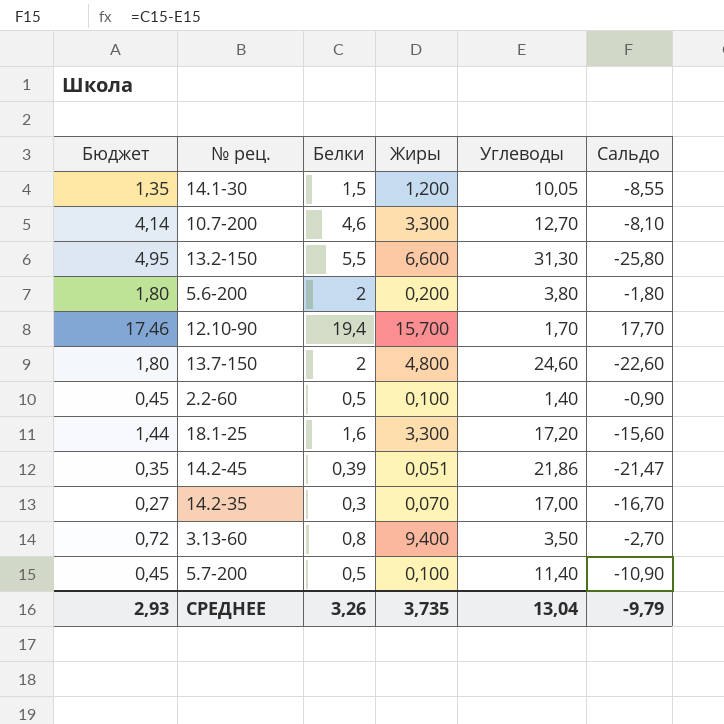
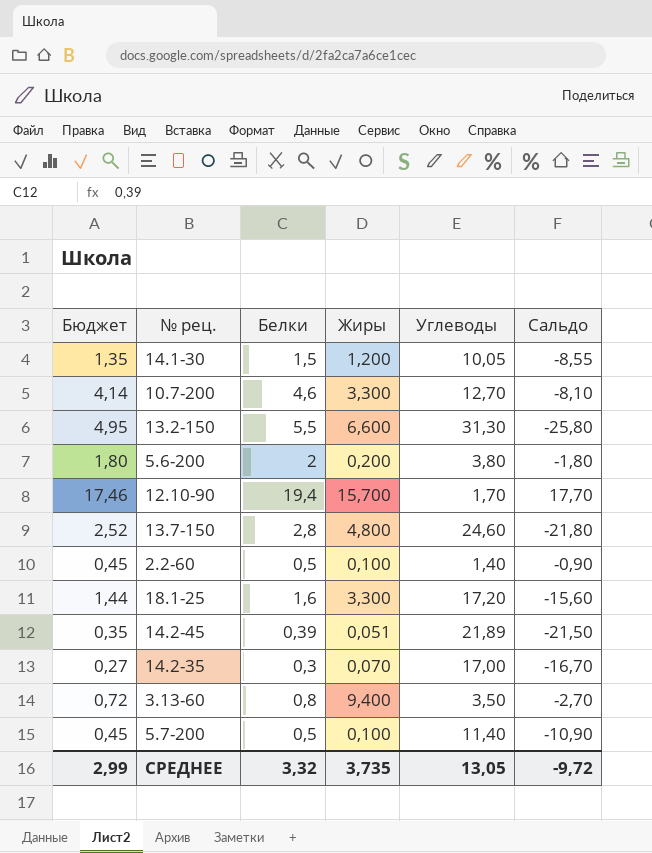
13.7-150 | Бюджет: 1,80 -> 2,52
13.7-150 | Белки: 2 -> 2,8
13.7-150 | Сальдо: -22,60 -> -21,80
14.2-45 | Углеводы: 21,86 -> 21,89
14.2-45 | Сальдо: -21,47 -> -21,50
СРЕДНЕЕ | Бюджет: 2,93 -> 2,99
СРЕДНЕЕ | Белки: 3,26 -> 3,32
СРЕДНЕЕ | Углеводы: 13,04 -> 13,05
СРЕДНЕЕ | Сальдо: -9,79 -> -9,72

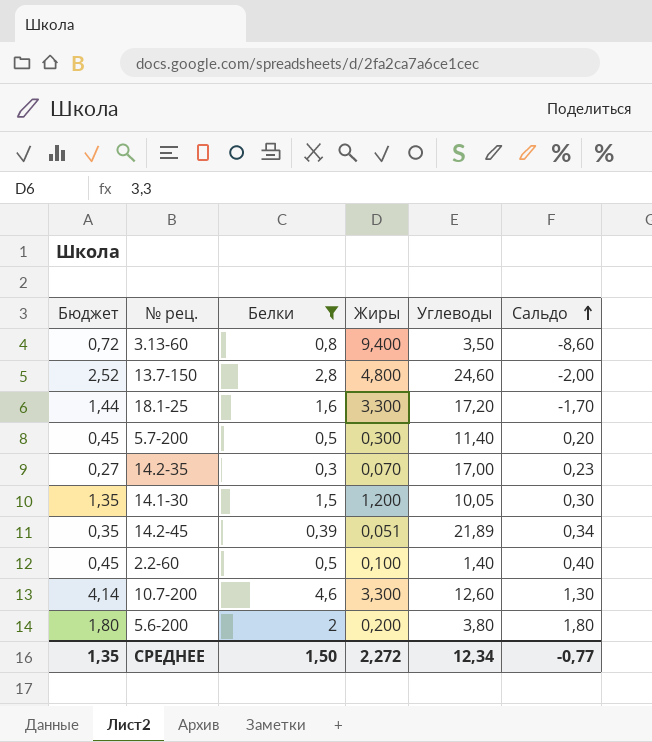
filter: none -> Белки <= 4,6
row order: none -> Сальдо ascending
column Сальдо | formula: [Белки] - [Углеводы] -> [Белки] - [Жиры]
5.7-200 | Жиры: 0,100 -> 0,300
10.7-200 | Углеводы: 12,70 -> 12,60
СРЕДНЕЕ | Бюджет: 2,99 -> 1,35
СРЕДНЕЕ | Белки: 3,32 -> 1,50
СРЕДНЕЕ | Жиры: 3,735 -> 2,272
СРЕДНЕЕ | Углеводы: 13,05 -> 12,34
СРЕДНЕЕ | Сальдо: -9,72 -> -0,77

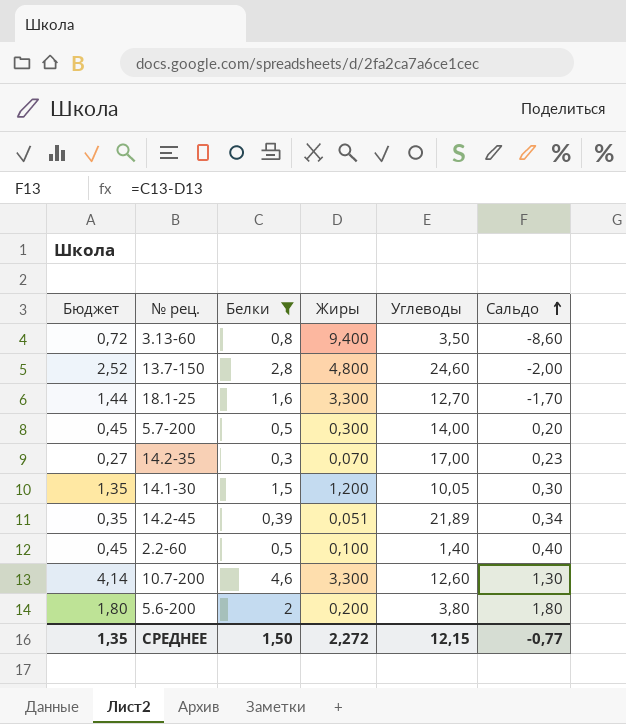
18.1-25 | Углеводы: 17,20 -> 12,70
5.7-200 | Углеводы: 11,40 -> 14,00
СРЕДНЕЕ | Углеводы: 12,34 -> 12,15

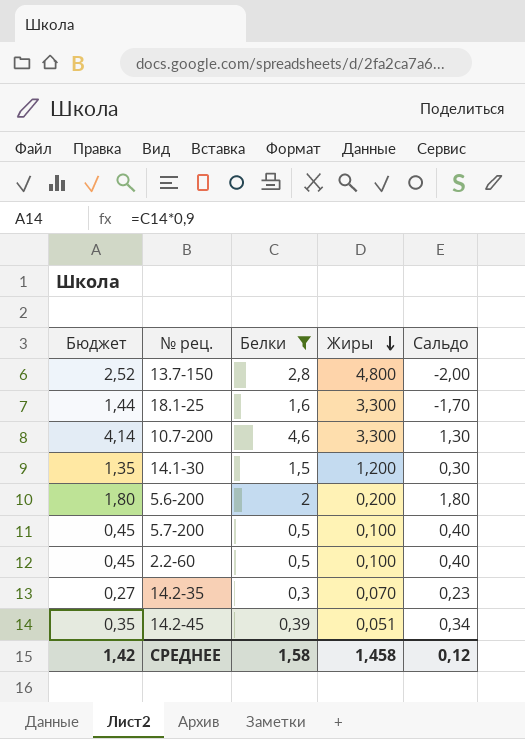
row order: Сальдо ascending -> Жиры descending
column Углеводы | position: 5 -> none
row 3.13-60: 0,72 | 0,8 | 9,400 | 3,50 | -8,60 -> none
5.7-200 | Жиры: 0,300 -> 0,100
5.7-200 | Сальдо: 0,20 -> 0,40
СРЕДНЕЕ | Бюджет: 1,35 -> 1,42
СРЕДНЕЕ | Белки: 1,50 -> 1,58
СРЕДНЕЕ | Жиры: 2,272 -> 1,458
СРЕДНЕЕ | Сальдо: -0,77 -> 0,12

